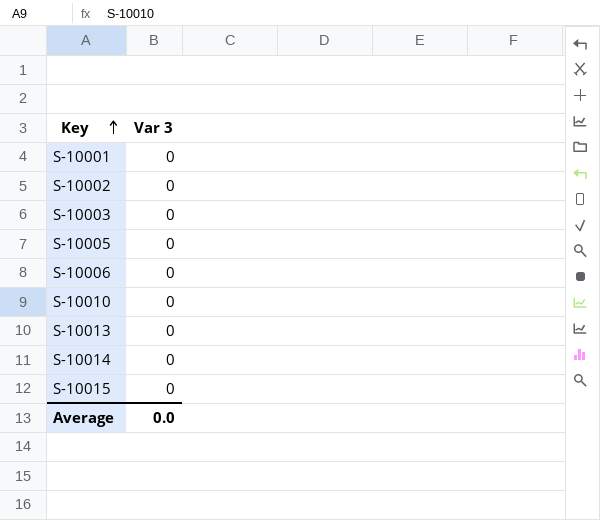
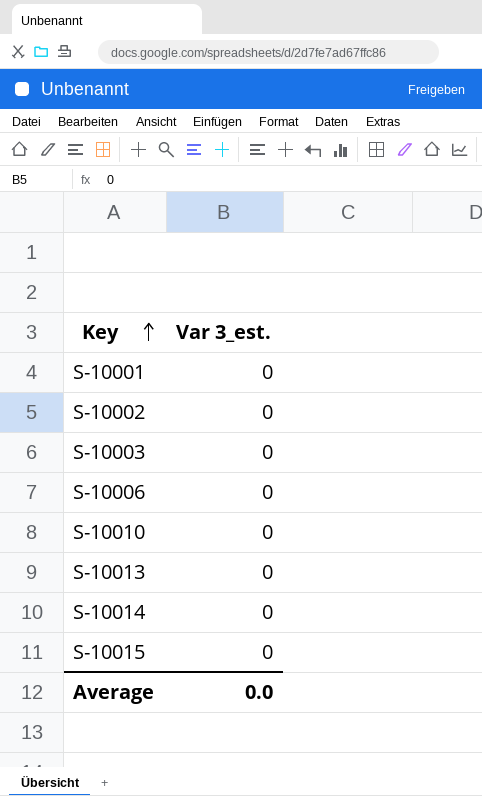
column name: Var 3 -> Var 3_est.
row S-10005: 0 -> none

